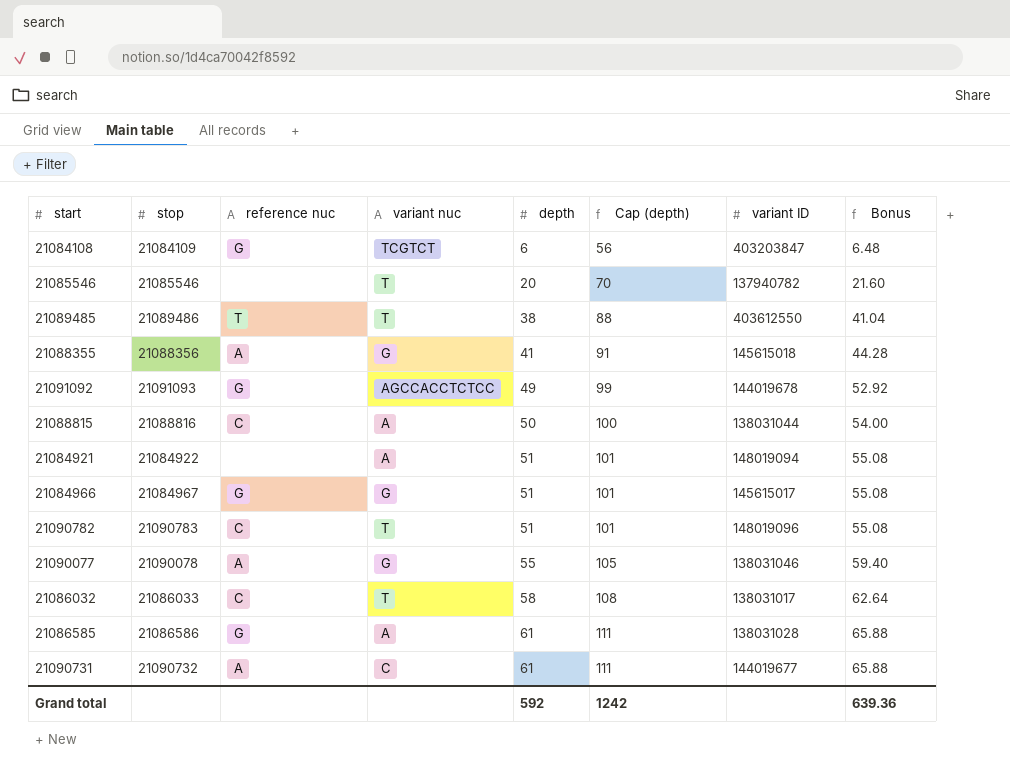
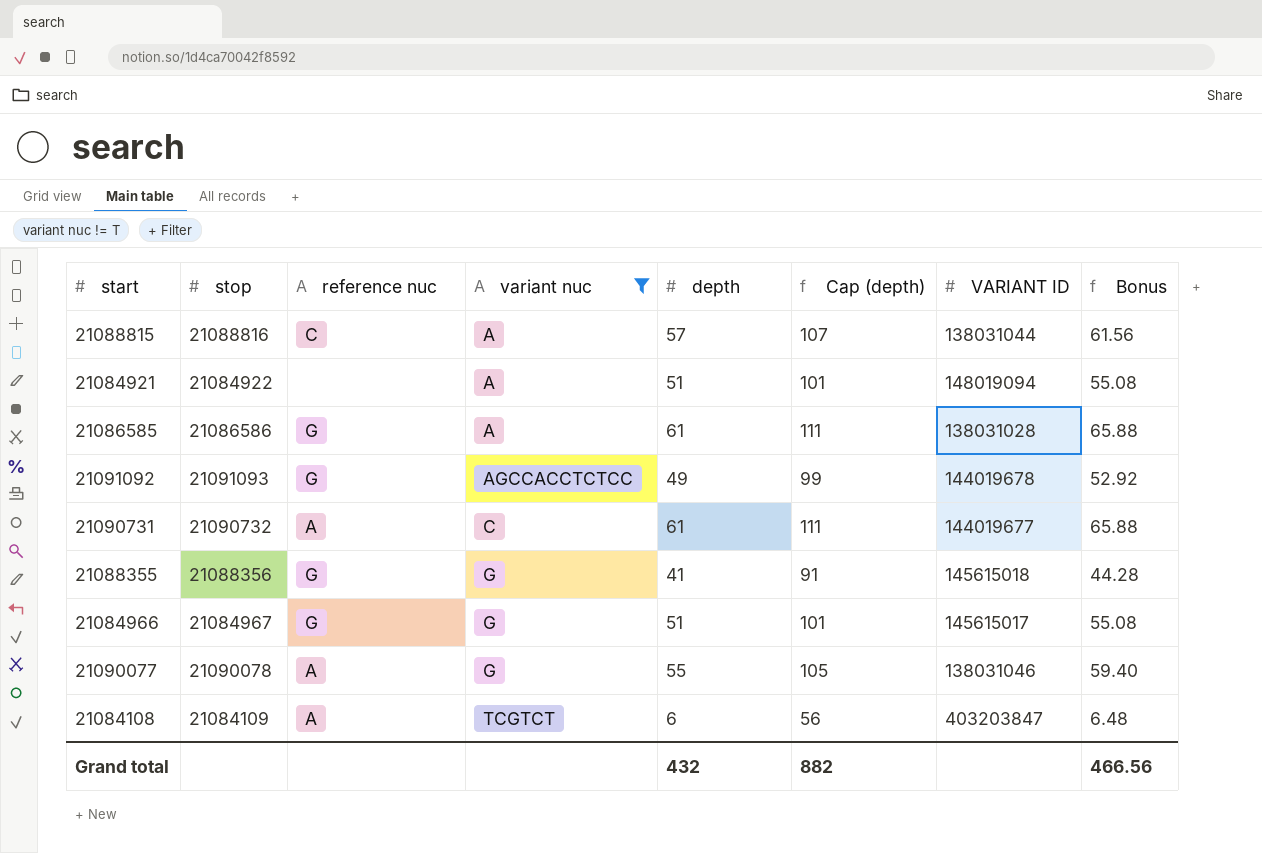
filter: none -> variant nuc != T
row order: depth ascending -> variant nuc ascending
column name: variant ID -> VARIANT ID
21088815 | depth: 50 -> 57
21088815 | Cap (depth): 100 -> 107
21088815 | Bonus: 54.00 -> 61.56
21088355 | reference nuc: A -> G
21084108 | reference nuc: G -> A
Grand total | depth: 592 -> 432
Grand total | Cap (depth): 1242 -> 882
Grand total | Bonus: 639.36 -> 466.56

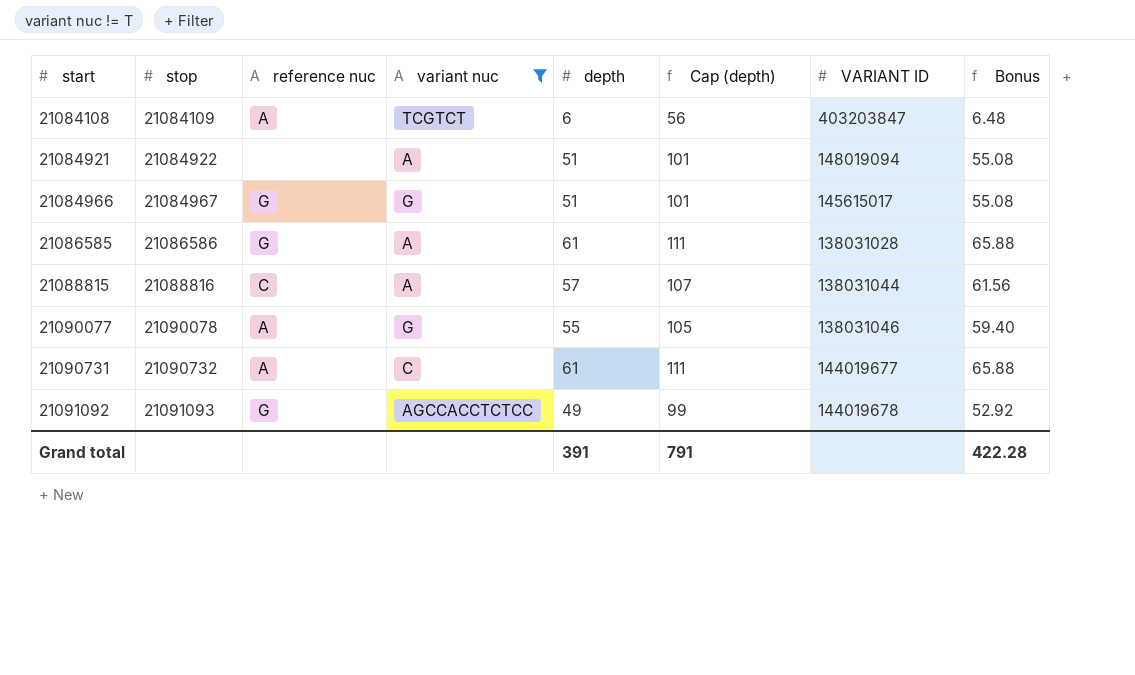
row order: variant nuc ascending -> start ascending
row 21088355: 21088356 | G | G | 41 | 91 | 145615018 | 44.28 -> none
Grand total | depth: 432 -> 391
Grand total | Cap (depth): 882 -> 791
Grand total | Bonus: 466.56 -> 422.28

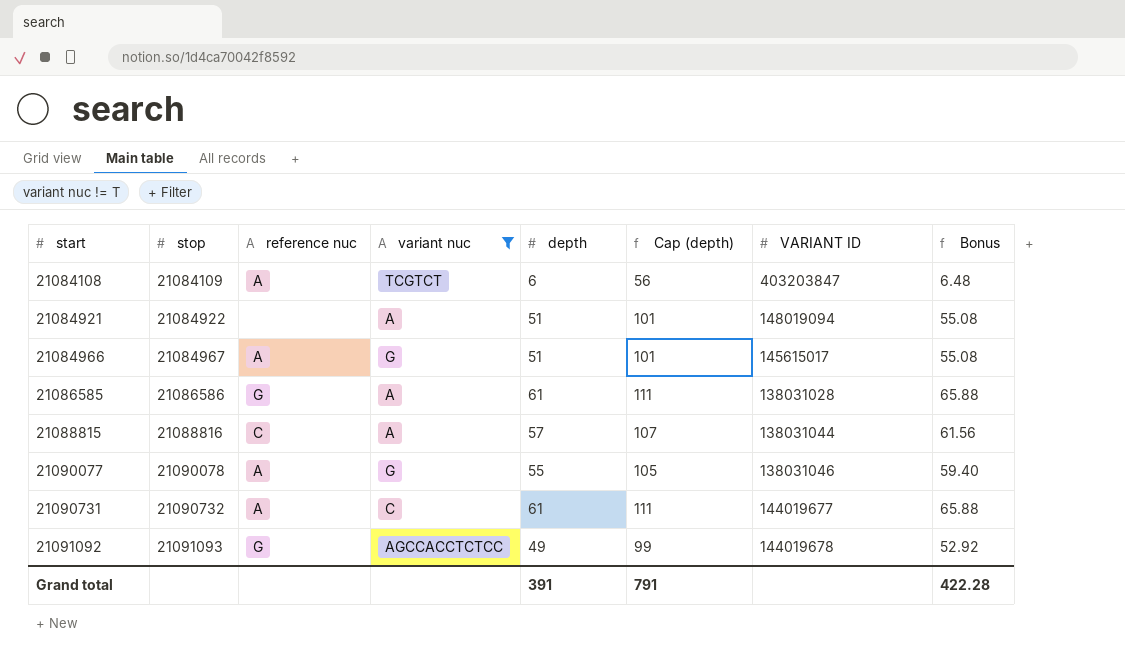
21084966 | reference nuc: G -> A

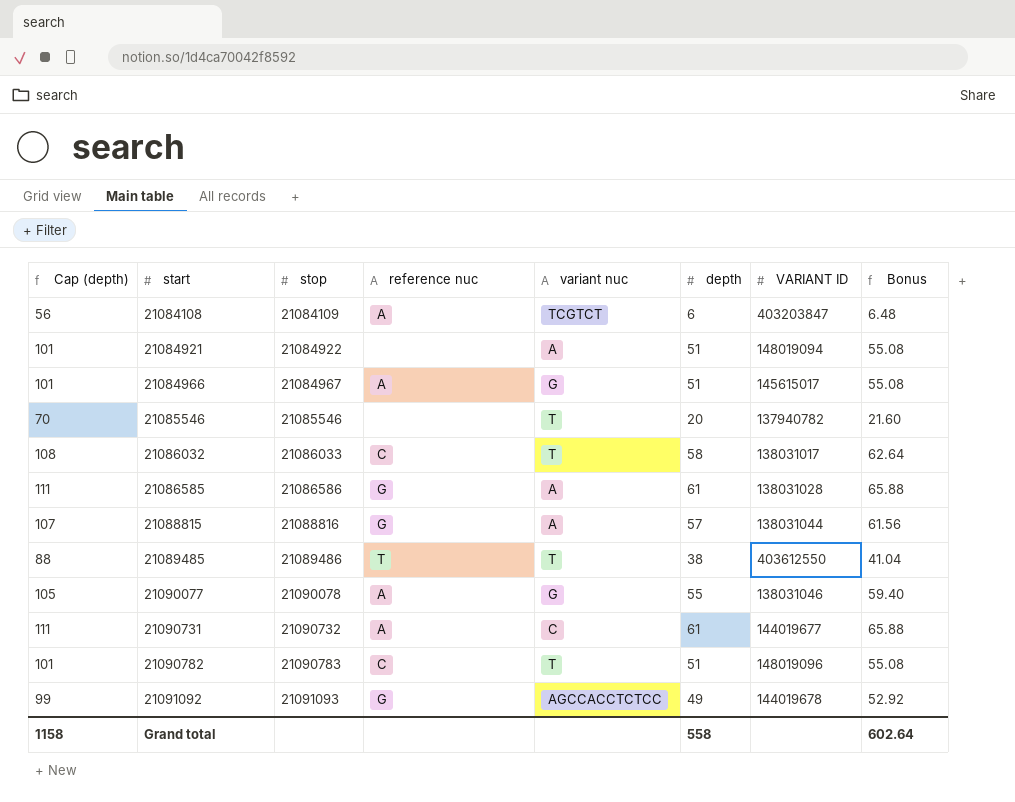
filter: variant nuc != T -> none
column Cap (depth) | position: 6 -> 1
21088815 | reference nuc: C -> G
Grand total | Cap (depth): 791 -> 1158
Grand total | depth: 391 -> 558
Grand total | Bonus: 422.28 -> 602.64

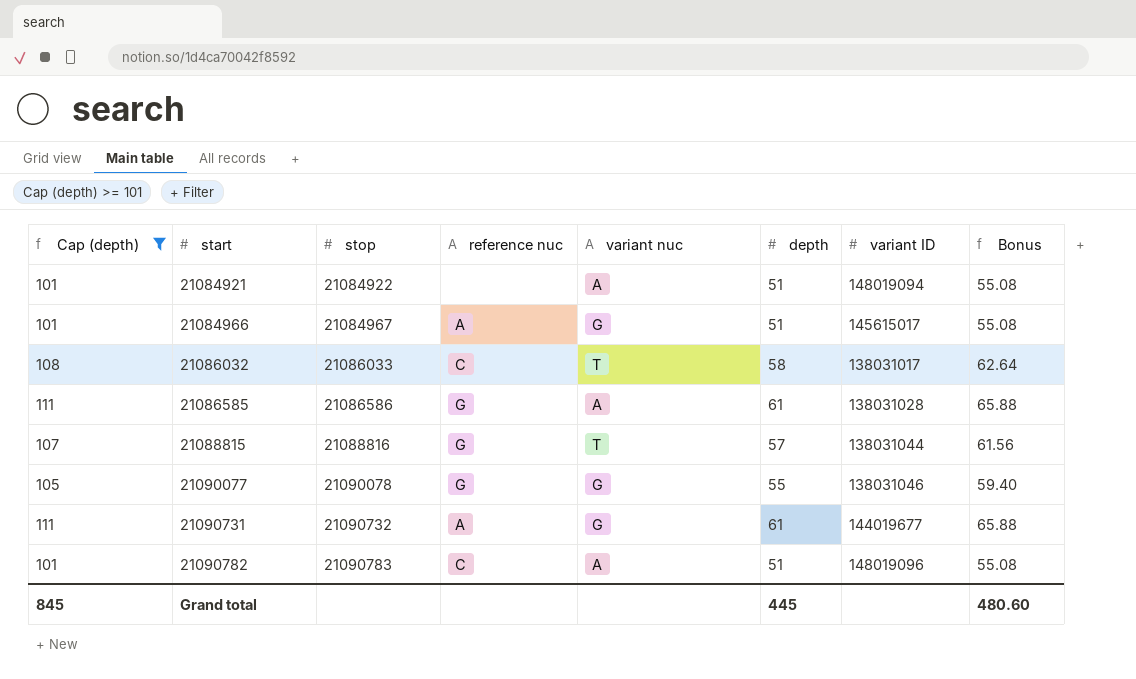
filter: none -> Cap (depth) >= 101
column name: VARIANT ID -> variant ID
21088815 | variant nuc: A -> T
21090077 | reference nuc: A -> G
21090731 | variant nuc: C -> G
21090782 | variant nuc: T -> A
Grand total | Cap (depth): 1158 -> 845
Grand total | depth: 558 -> 445
Grand total | Bonus: 602.64 -> 480.60

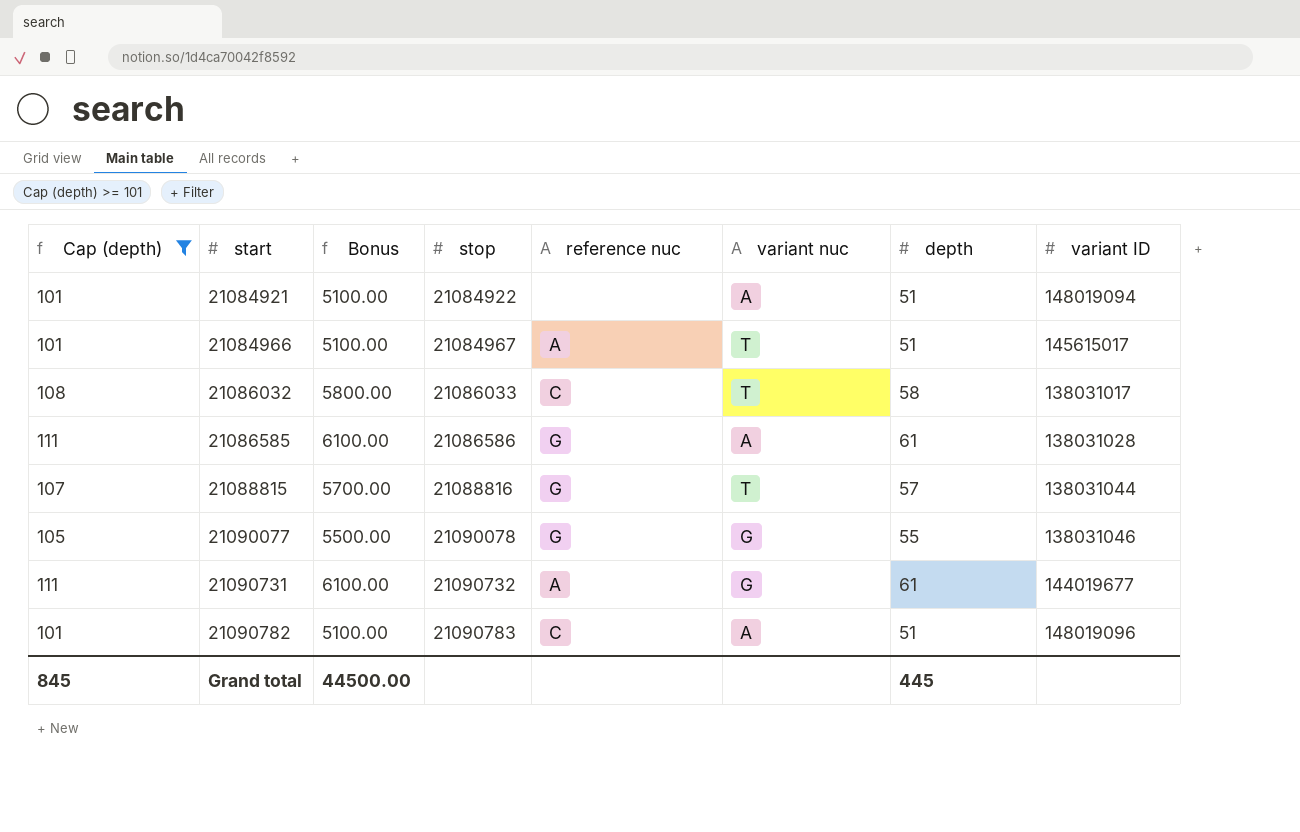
column Bonus | formula: [depth] * 1.08 -> [depth] * 100
column Bonus | position: 8 -> 3
21084966 | variant nuc: G -> T
Grand total | Bonus: 480.60 -> 44500.00

